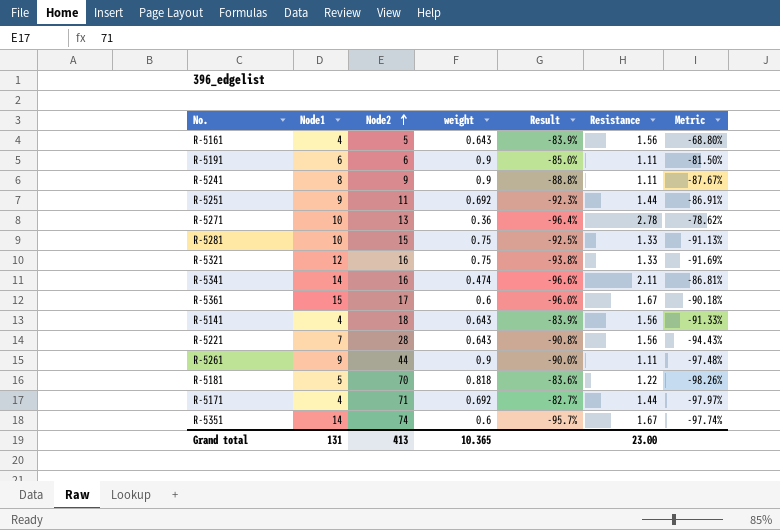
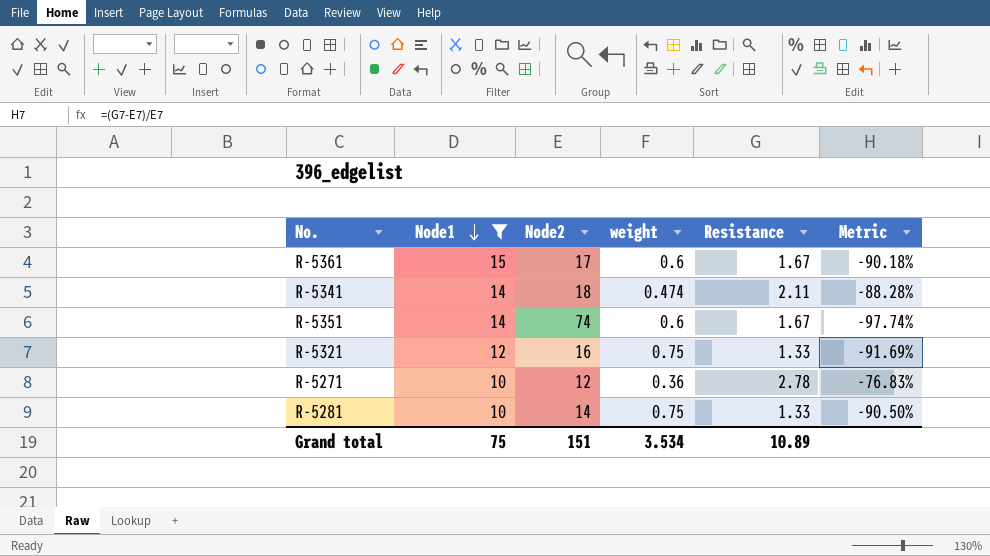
filter: none -> Node1 >= 10
row order: Node2 ascending -> Node1 descending
column Result | formula: ([weight] - [Node1]) / [Node1] -> none
R-5341 | Node2: 16 -> 18
R-5341 | Metric: -86.81% -> -88.28%
R-5271 | Node2: 13 -> 12
R-5271 | Metric: -78.62% -> -76.83%
R-5281 | Node2: 15 -> 14
R-5281 | Metric: -91.13% -> -90.50%
Grand total | Node1: 131 -> 75
Grand total | Node2: 413 -> 151
Grand total | weight: 10.365 -> 3.534
Grand total | Resistance: 23.00 -> 10.89

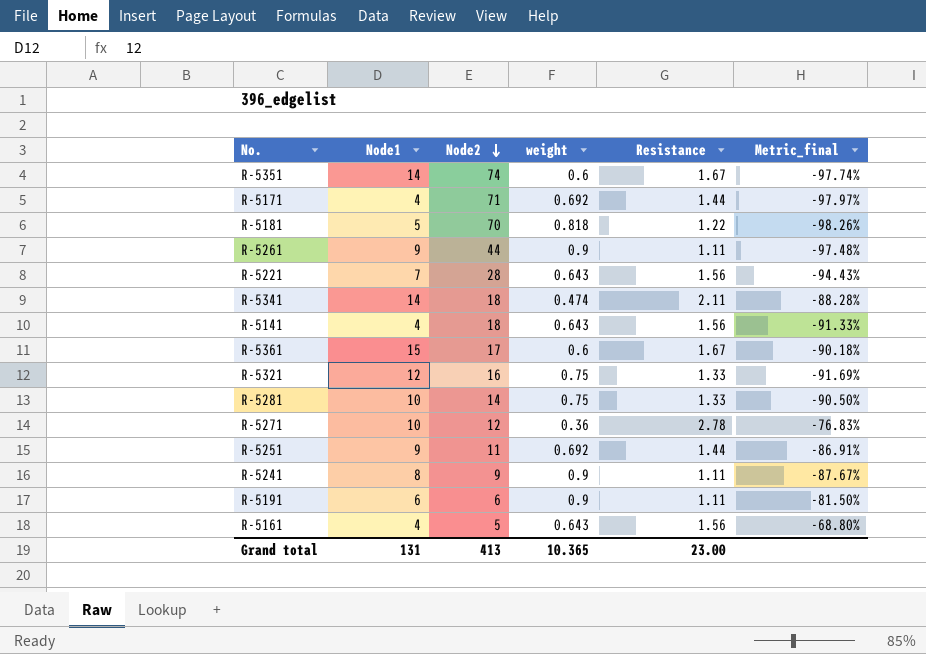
filter: Node1 >= 10 -> none
row order: Node1 descending -> Node2 descending
column name: Metric -> Metric_final
Grand total | Node1: 75 -> 131
Grand total | Node2: 151 -> 413
Grand total | weight: 3.534 -> 10.365
Grand total | Resistance: 10.89 -> 23.00

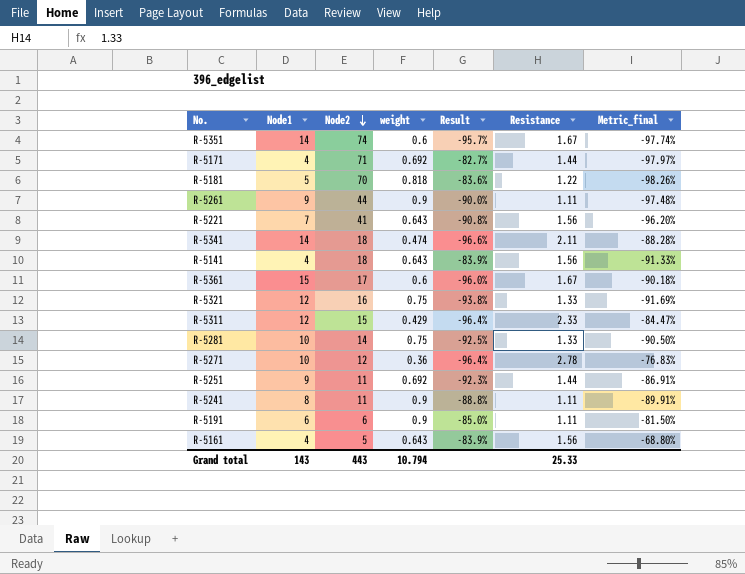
column Result | formula: none -> ([weight] - [Node1]) / [Node1]
R-5221 | Node2: 28 -> 41
R-5221 | Metric_final: -94.43% -> -96.20%
row R-5311: none -> 12 | 15 | 0.429 | -96.4% | 2.33 | -84.47%
R-5241 | Node2: 9 -> 11
R-5241 | Metric_final: -87.67% -> -89.91%
Grand total | Node1: 131 -> 143
Grand total | Node2: 413 -> 443
Grand total | weight: 10.365 -> 10.794
Grand total | Resistance: 23.00 -> 25.33

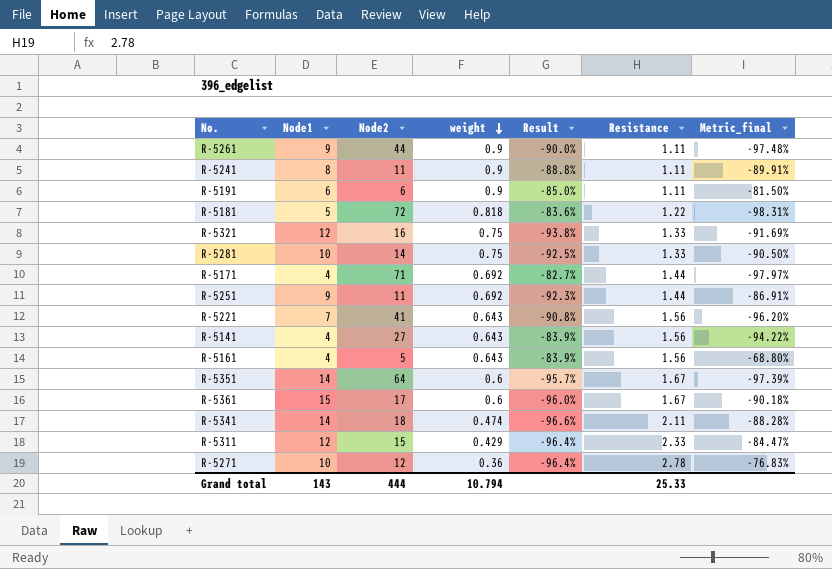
row order: Node2 descending -> weight descending
R-5181 | Node2: 70 -> 72
R-5181 | Metric_final: -98.26% -> -98.31%
R-5141 | Node2: 18 -> 27
R-5141 | Metric_final: -91.33% -> -94.22%
R-5351 | Node2: 74 -> 64
R-5351 | Metric_final: -97.74% -> -97.39%
Grand total | Node2: 443 -> 444

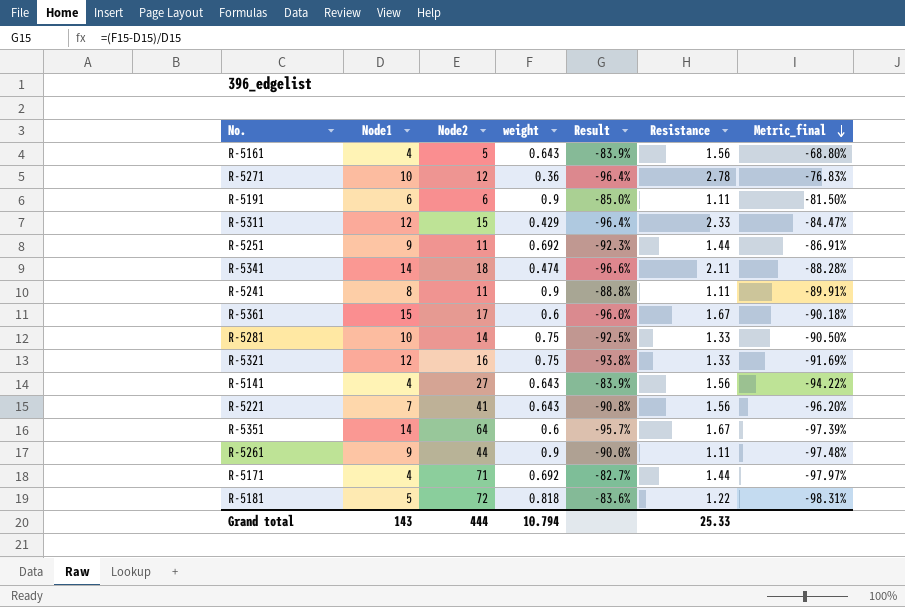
row order: weight descending -> Metric_final descending

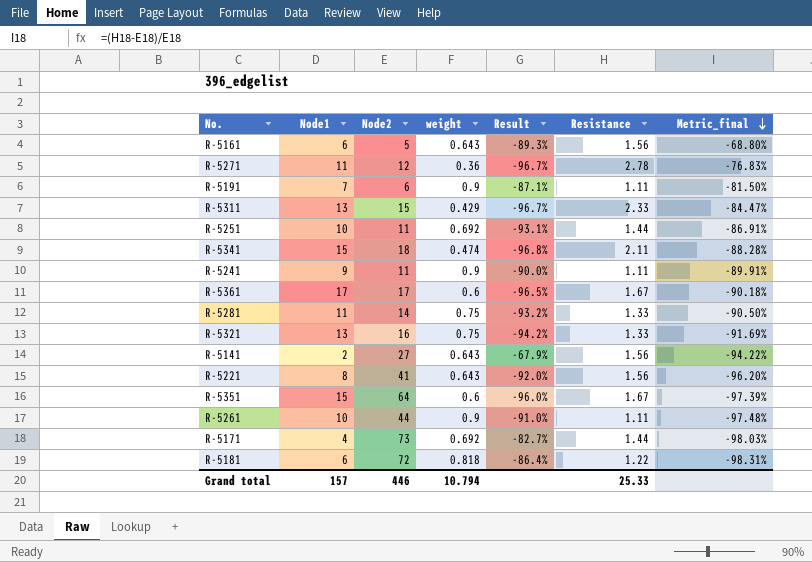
R-5161 | Node1: 4 -> 6
R-5161 | Result: -83.9% -> -89.3%
R-5271 | Node1: 10 -> 11
R-5271 | Result: -96.4% -> -96.7%
R-5191 | Node1: 6 -> 7
R-5191 | Result: -85.0% -> -87.1%
R-5311 | Node1: 12 -> 13
R-5311 | Result: -96.4% -> -96.7%
R-5251 | Node1: 9 -> 10
R-5251 | Result: -92.3% -> -93.1%
R-5341 | Node1: 14 -> 15
R-5341 | Result: -96.6% -> -96.8%
R-5241 | Node1: 8 -> 9
R-5241 | Result: -88.8% -> -90.0%
R-5361 | Node1: 15 -> 17
R-5361 | Result: -96.0% -> -96.5%
R-5281 | Node1: 10 -> 11
R-5281 | Result: -92.5% -> -93.2%
R-5321 | Node1: 12 -> 13
R-5321 | Result: -93.8% -> -94.2%
R-5141 | Node1: 4 -> 2
R-5141 | Result: -83.9% -> -67.9%
R-5221 | Node1: 7 -> 8
R-5221 | Result: -90.8% -> -92.0%
R-5351 | Node1: 14 -> 15
R-5351 | Result: -95.7% -> -96.0%
R-5261 | Node1: 9 -> 10
R-5261 | Result: -90.0% -> -91.0%
R-5171 | Node2: 71 -> 73
R-5171 | Metric_final: -97.97% -> -98.03%
R-5181 | Node1: 5 -> 6
R-5181 | Result: -83.6% -> -86.4%
Grand total | Node1: 143 -> 157
Grand total | Node2: 444 -> 446

